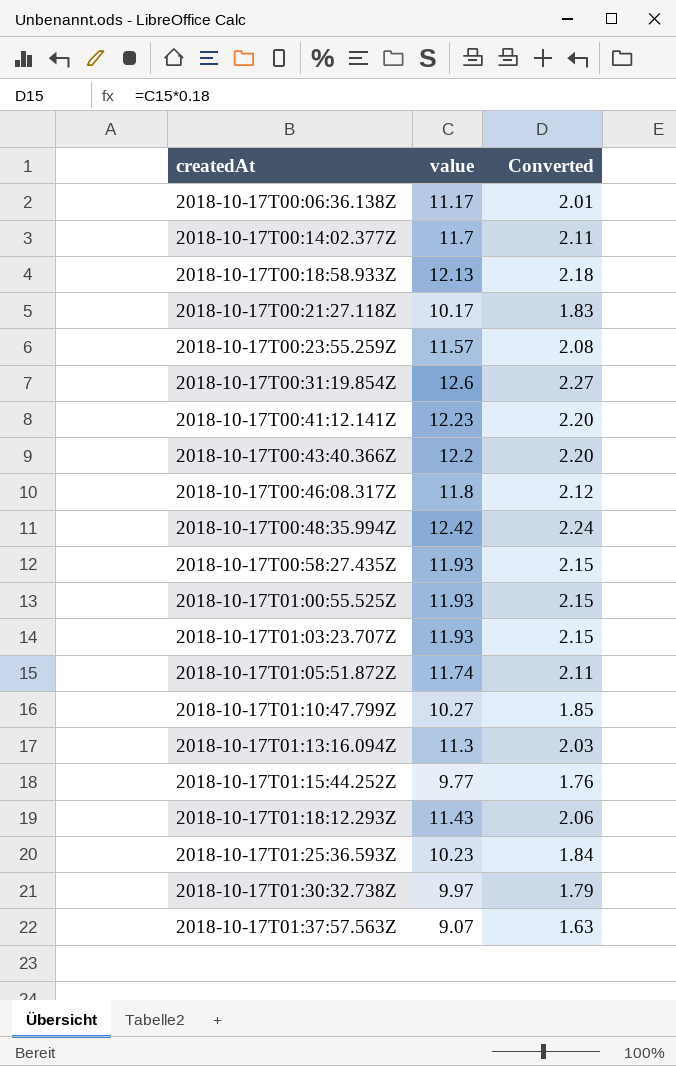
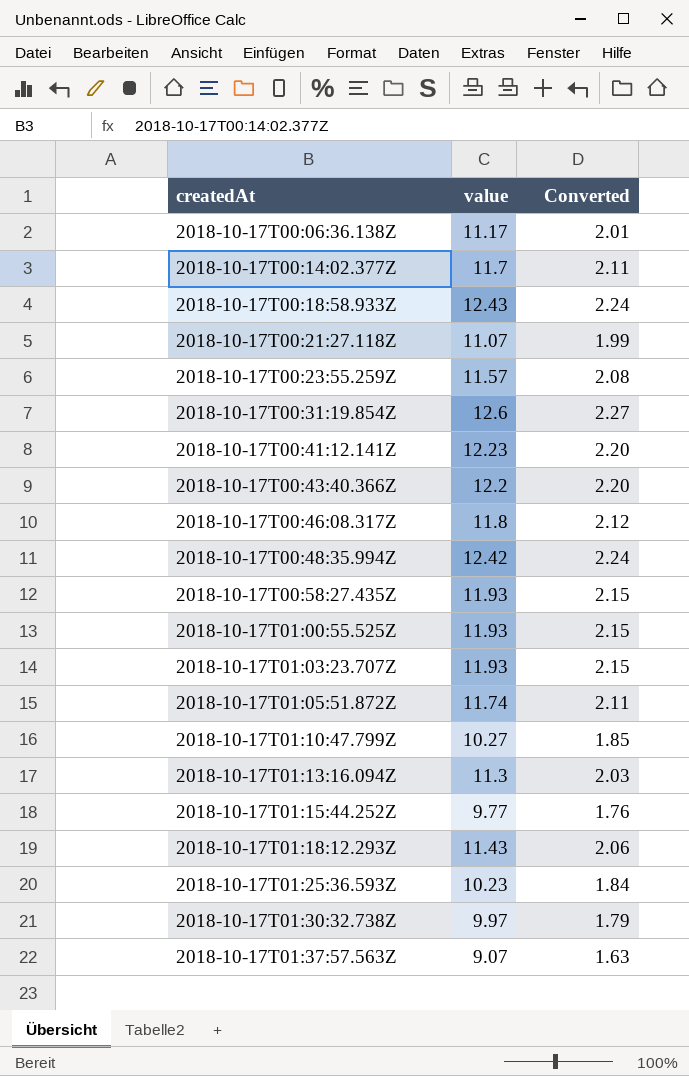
2018-10-17T00:18:58.933Z | value: 12.13 -> 12.43
2018-10-17T00:18:58.933Z | Converted: 2.18 -> 2.24
2018-10-17T00:21:27.118Z | value: 10.17 -> 11.07
2018-10-17T00:21:27.118Z | Converted: 1.83 -> 1.99

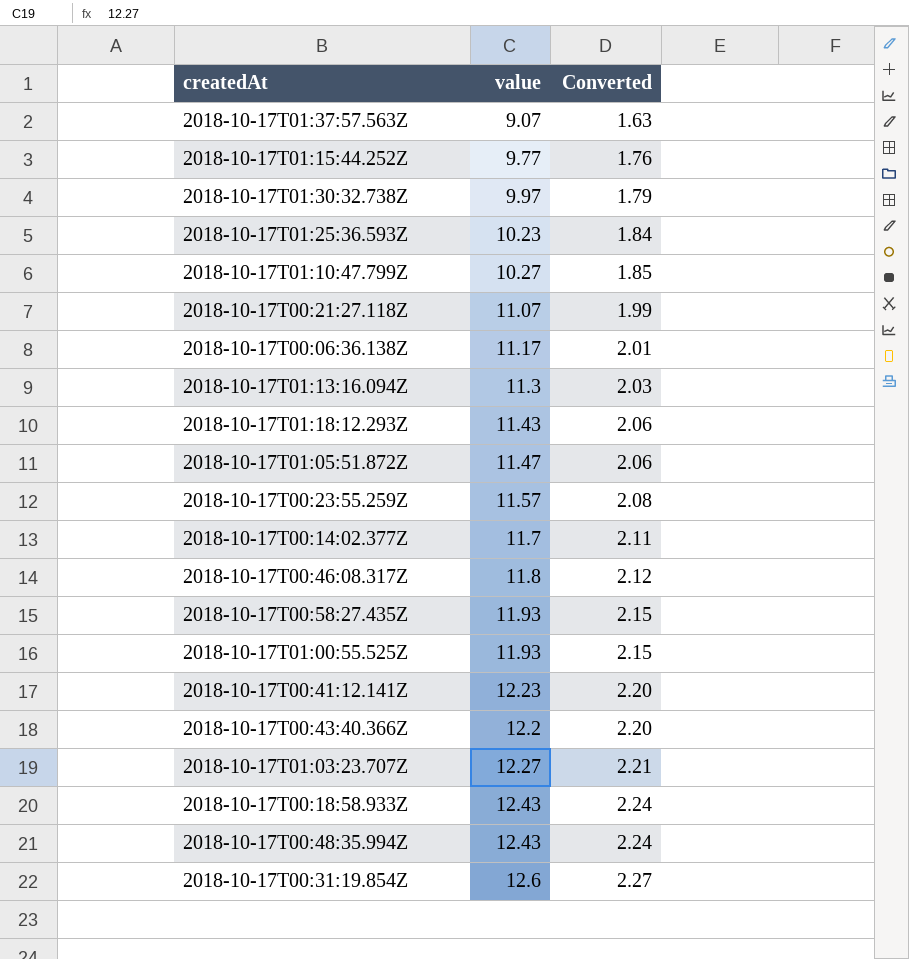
row order: createdAt ascending -> Converted ascending
2018-10-17T01:05:51.872Z | value: 11.74 -> 11.47
2018-10-17T01:05:51.872Z | Converted: 2.11 -> 2.06
2018-10-17T01:03:23.707Z | value: 11.93 -> 12.27
2018-10-17T01:03:23.707Z | Converted: 2.15 -> 2.21
2018-10-17T00:48:35.994Z | value: 12.42 -> 12.43

